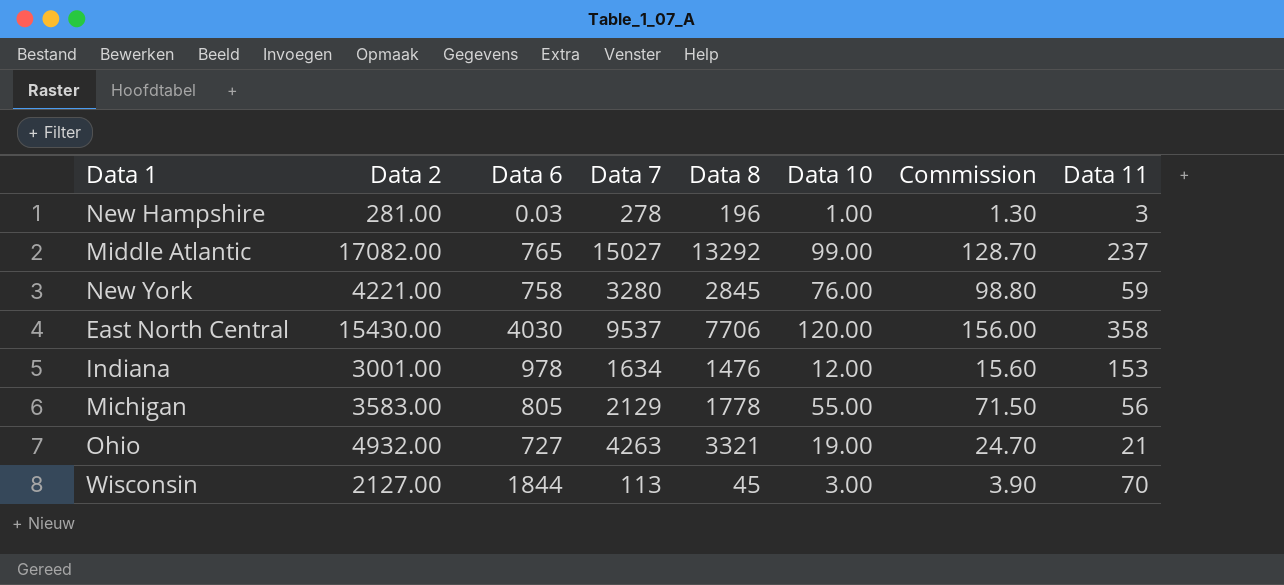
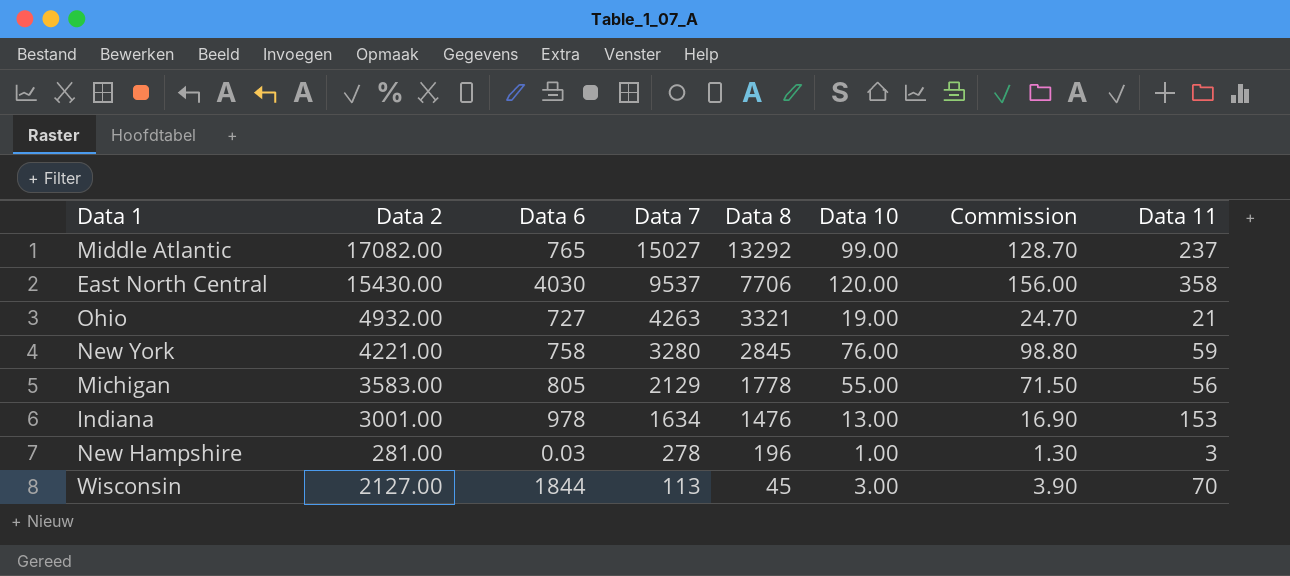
row order: none -> Data 7 descending
Indiana | Data 10: 12.00 -> 13.00
Indiana | Commission: 15.60 -> 16.90

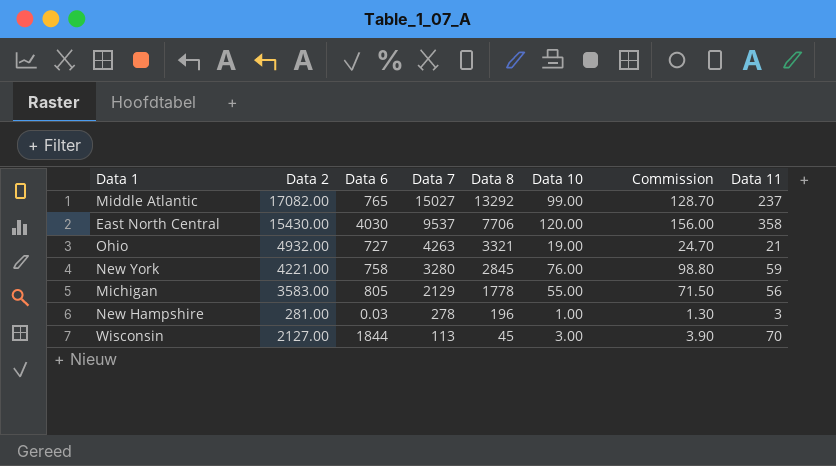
row Indiana: 3001.00 | 978 | 1634 | 1476 | 13.00 | 16.90 | 153 -> none

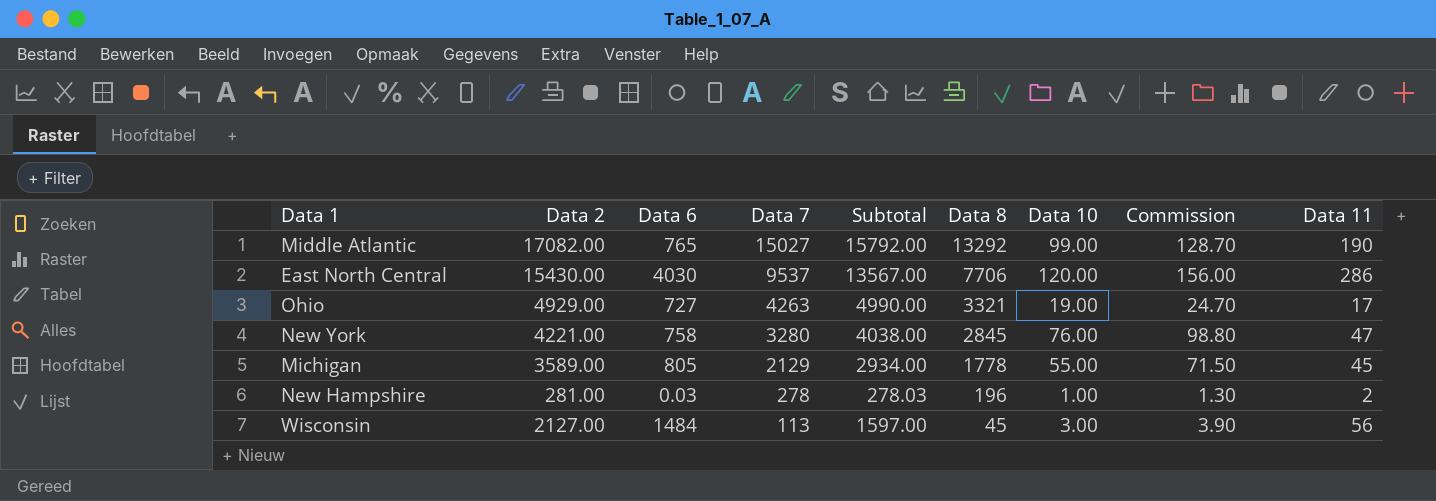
column Subtotal | formula: none -> [Data 6] + [Data 7]
Middle Atlantic | Data 11: 237 -> 190
East North Central | Data 11: 358 -> 286
Ohio | Data 2: 4932.00 -> 4929.00
Ohio | Data 11: 21 -> 17
New York | Data 11: 59 -> 47
Michigan | Data 2: 3583.00 -> 3589.00
Michigan | Data 11: 56 -> 45
New Hampshire | Data 11: 3 -> 2
Wisconsin | Data 6: 1844 -> 1484
Wisconsin | Data 11: 70 -> 56

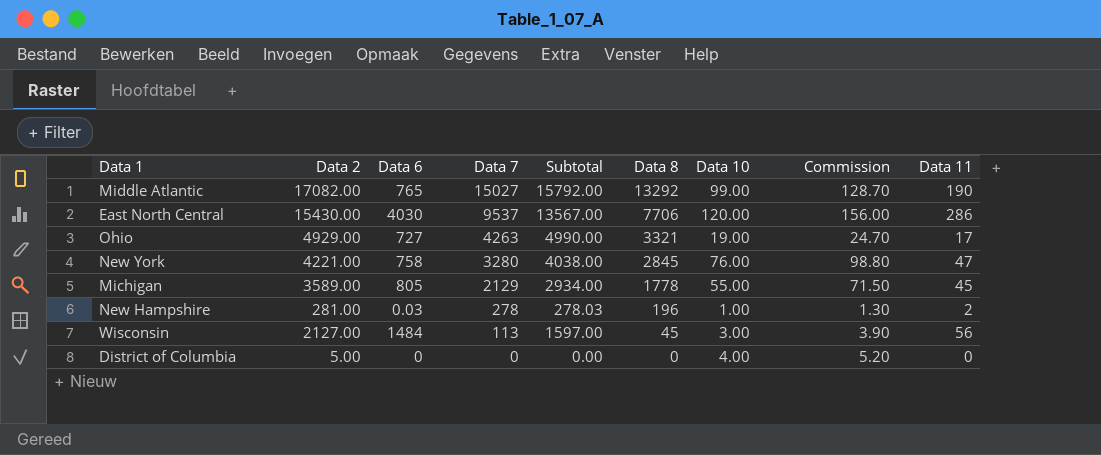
row District of Columbia: none -> 5.00 | 0 | 0 | 0.00 | 0 | 4.00 | 5.20 | 0

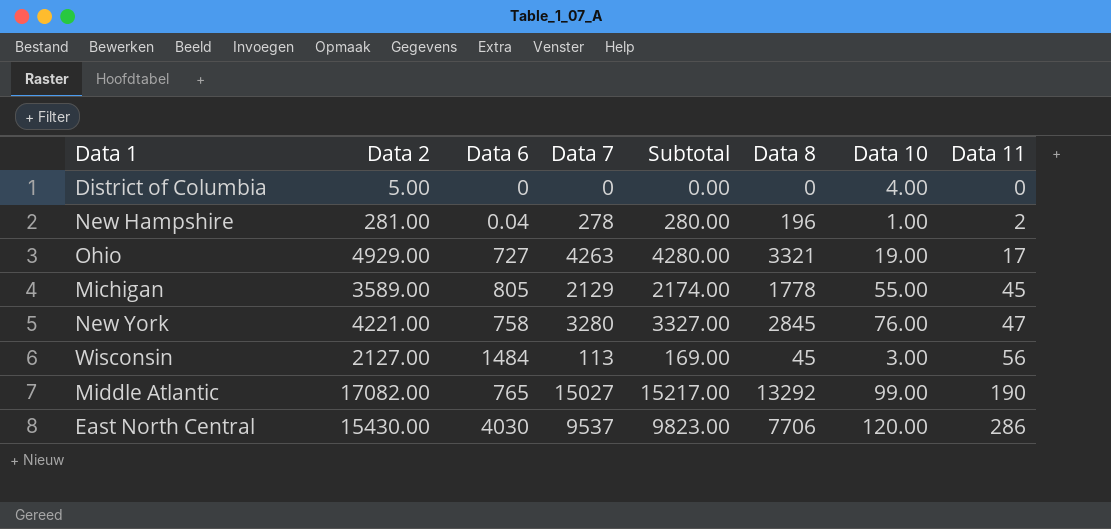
row order: Data 7 descending -> Data 11 ascending
column Commission | formula: [Data 10] * 1.3 -> none
column Subtotal | formula: [Data 6] + [Data 7] -> [Data 7] + [Data 11]
New Hampshire | Data 6: 0.03 -> 0.04

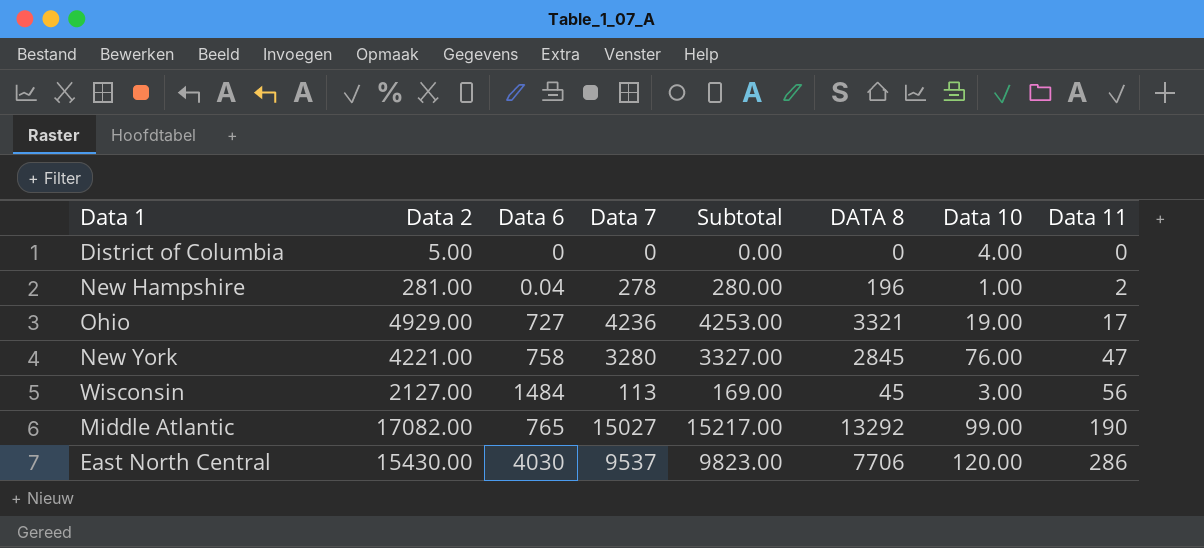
column name: Data 8 -> DATA 8
row Michigan: 3589.00 | 805 | 2129 | 2174.00 | 1778 | 55.00 | 45 -> none
Ohio | Data 7: 4263 -> 4236
Ohio | Subtotal: 4280.00 -> 4253.00

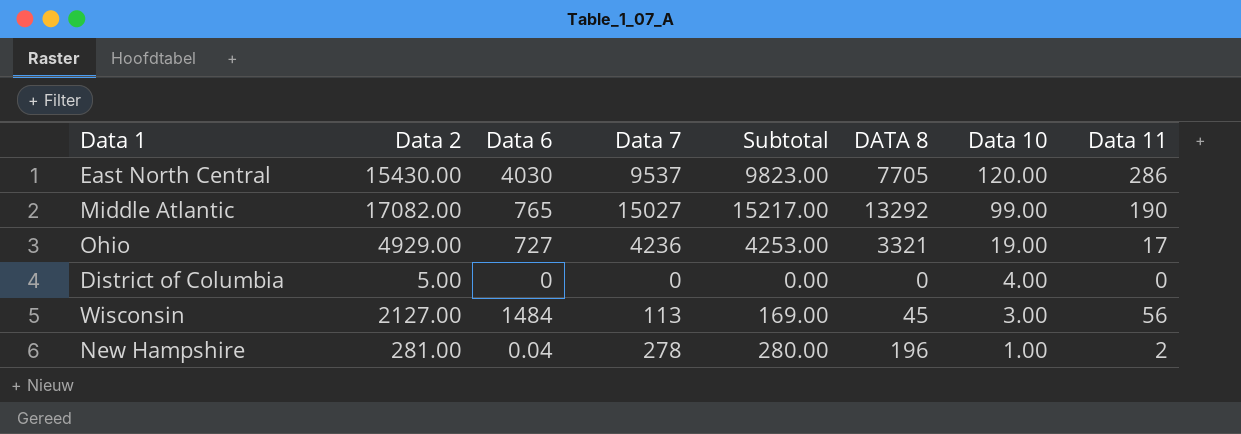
row order: Data 11 ascending -> Data 10 descending
row New York: 4221.00 | 758 | 3280 | 3327.00 | 2845 | 76.00 | 47 -> none
East North Central | DATA 8: 7706 -> 7705

